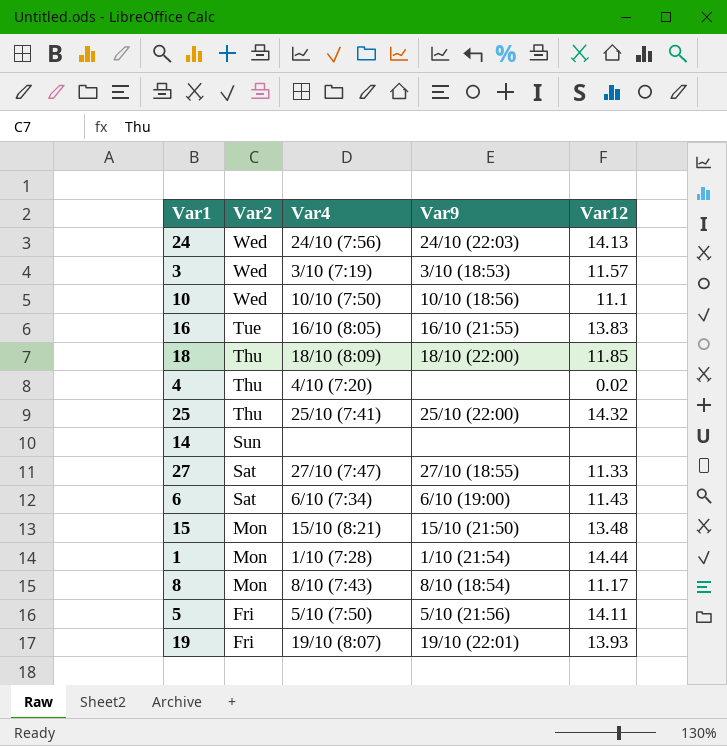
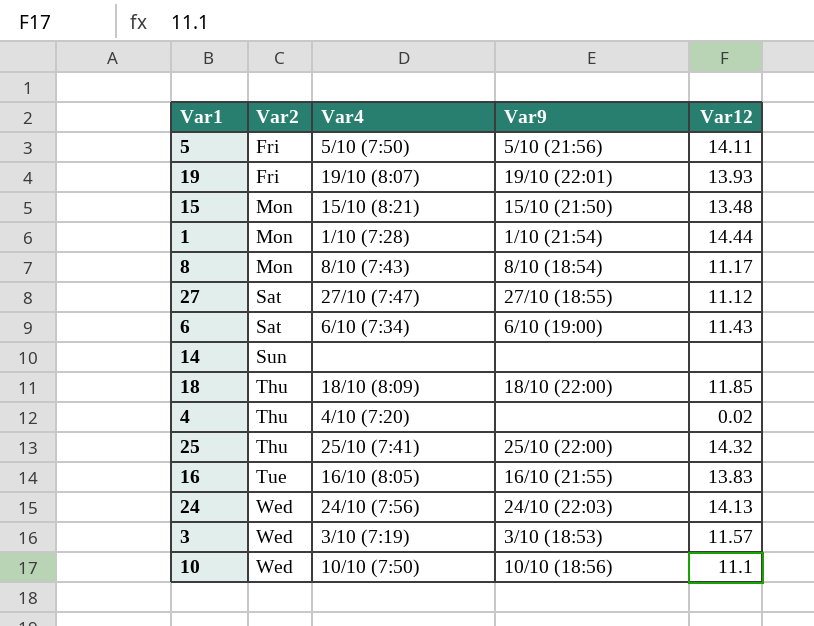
row order: Var2 descending -> Var2 ascending
27 | Var12: 11.33 -> 11.12

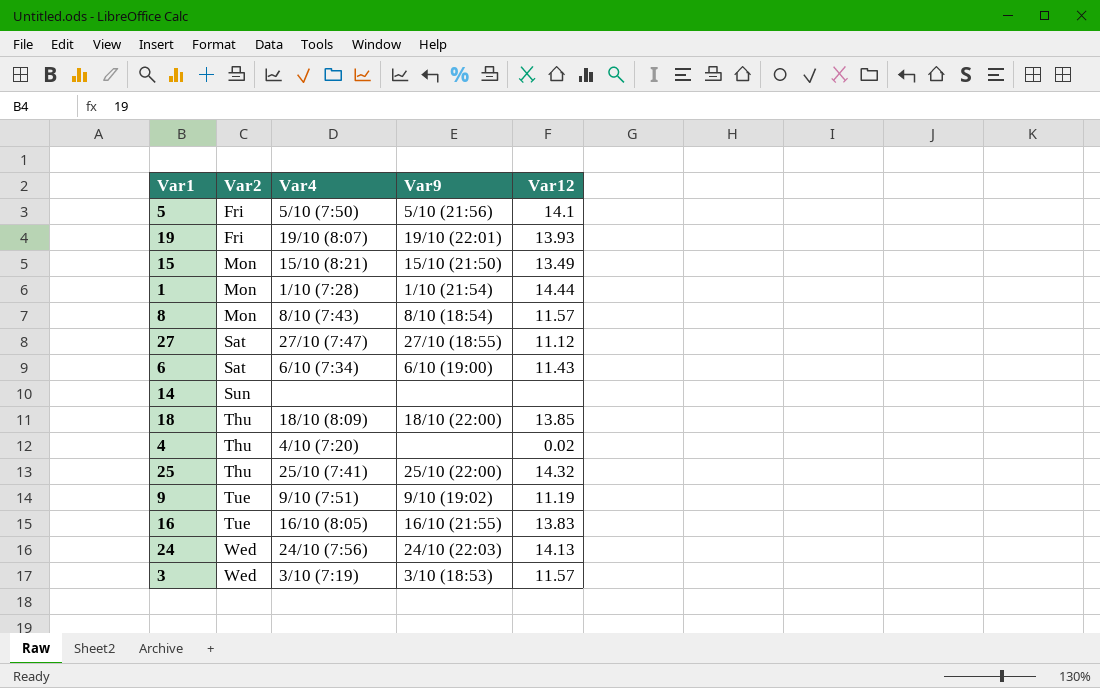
row 10: Wed | 10/10 (7:50) | 10/10 (18:56) | 11.1 -> none
5 | Var12: 14.11 -> 14.1
15 | Var12: 13.48 -> 13.49
8 | Var12: 11.17 -> 11.57
18 | Var12: 11.85 -> 13.85
row 9: none -> Tue | 9/10 (7:51) | 9/10 (19:02) | 11.19

